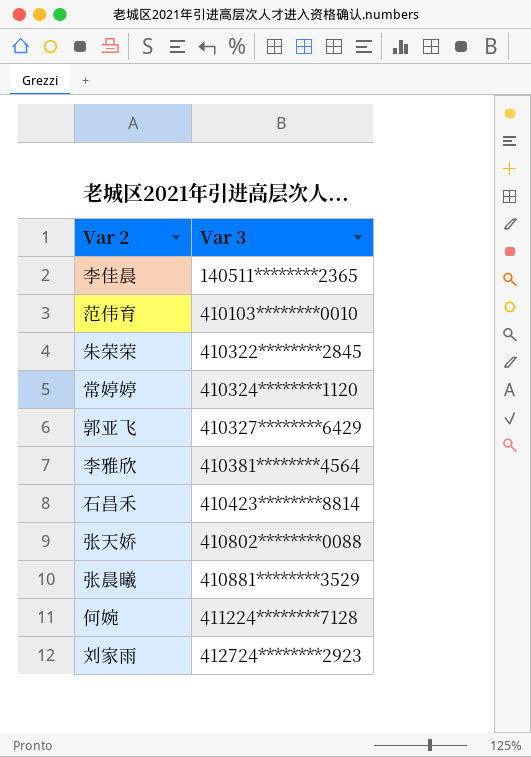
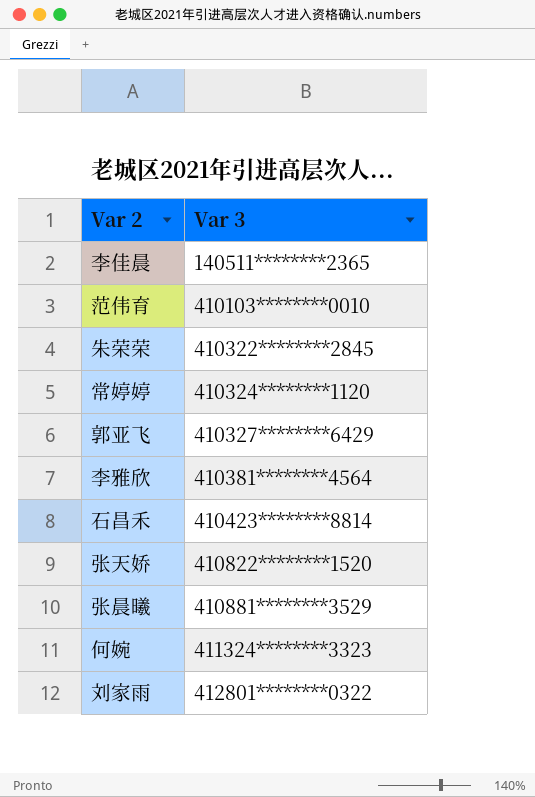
张天娇 | Var 3: 410802********0088 -> 410822********1520
何婉 | Var 3: 411224********7128 -> 411324********3323
刘家雨 | Var 3: 412724********2923 -> 412801********0322

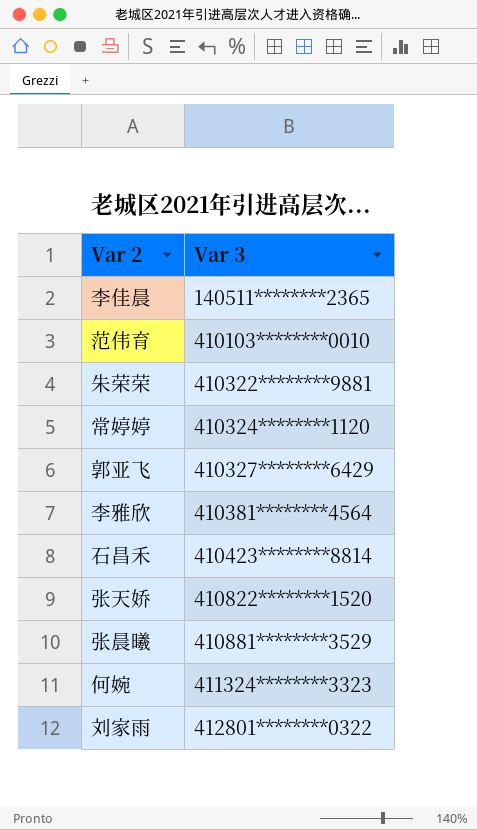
朱荣荣 | Var 3: 410322********2845 -> 410322********9881

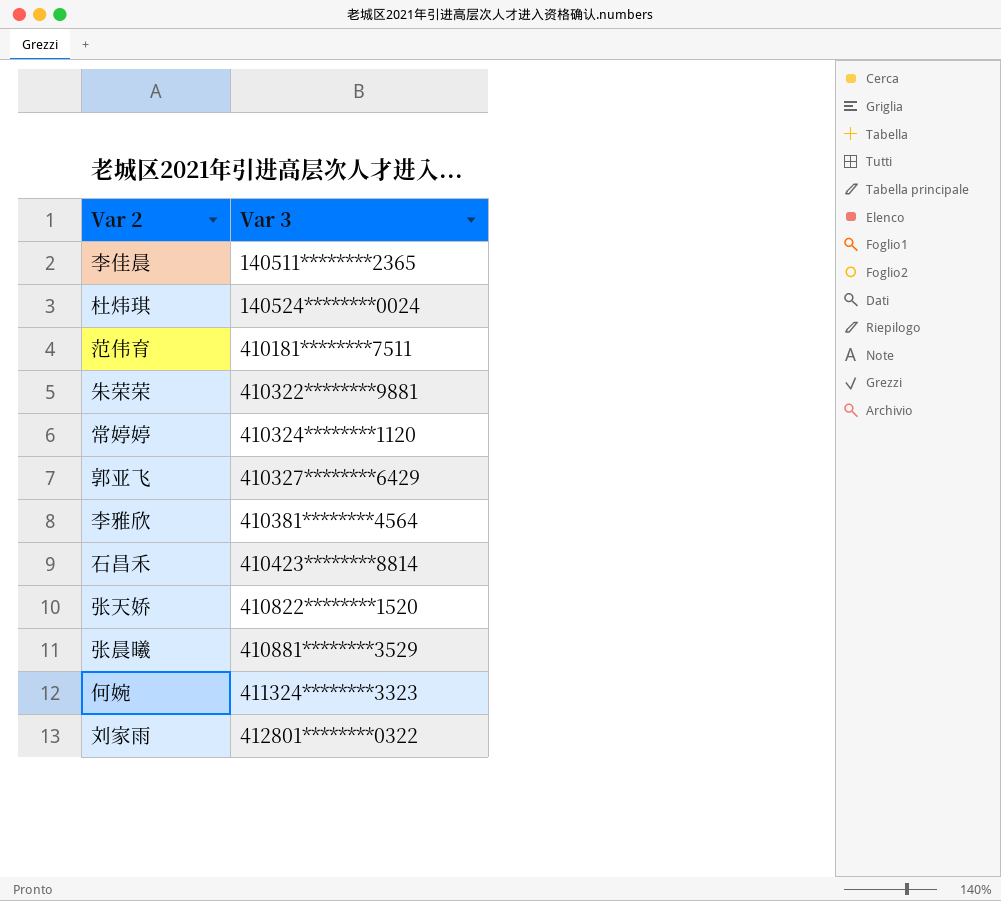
row 杜炜琪: none -> 140524********0024
范伟育 | Var 3: 410103********0010 -> 410181********7511

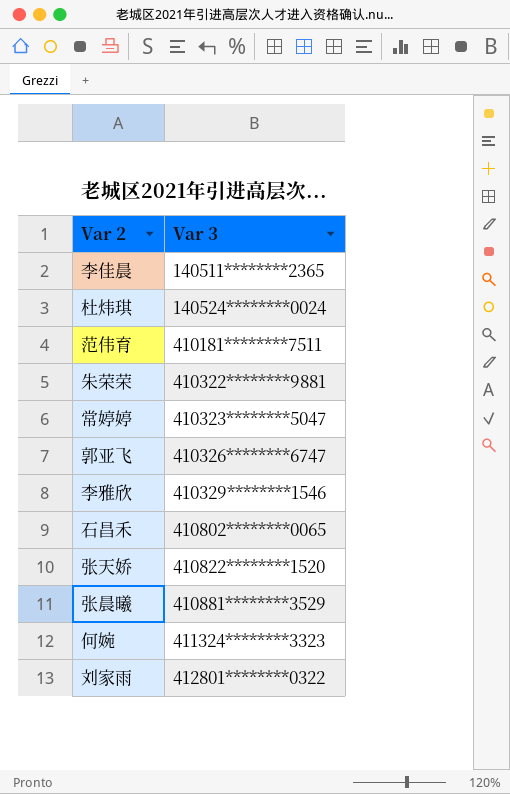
常婷婷 | Var 3: 410324********1120 -> 410323********5047
郭亚飞 | Var 3: 410327********6429 -> 410326********6747
李雅欣 | Var 3: 410381********4564 -> 410329********1546
石昌禾 | Var 3: 410423********8814 -> 410802********0065

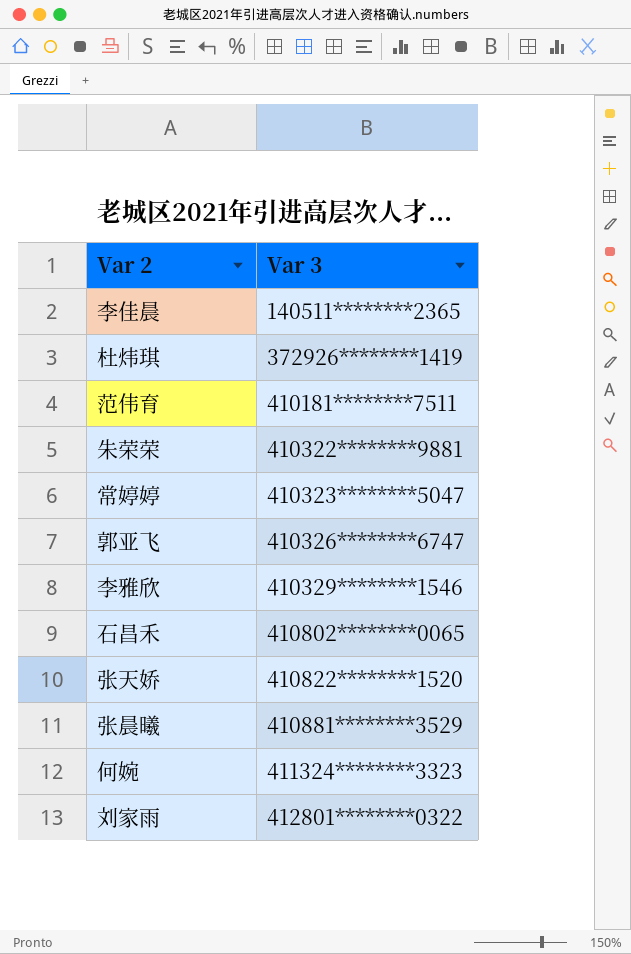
杜炜琪 | Var 3: 140524********0024 -> 372926********1419

